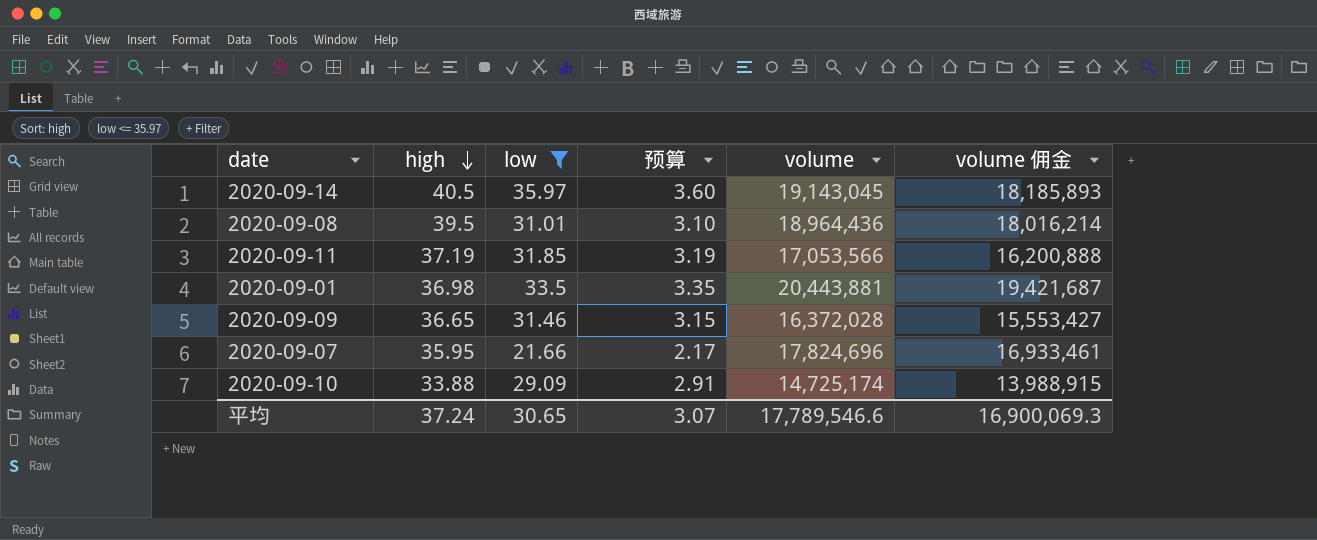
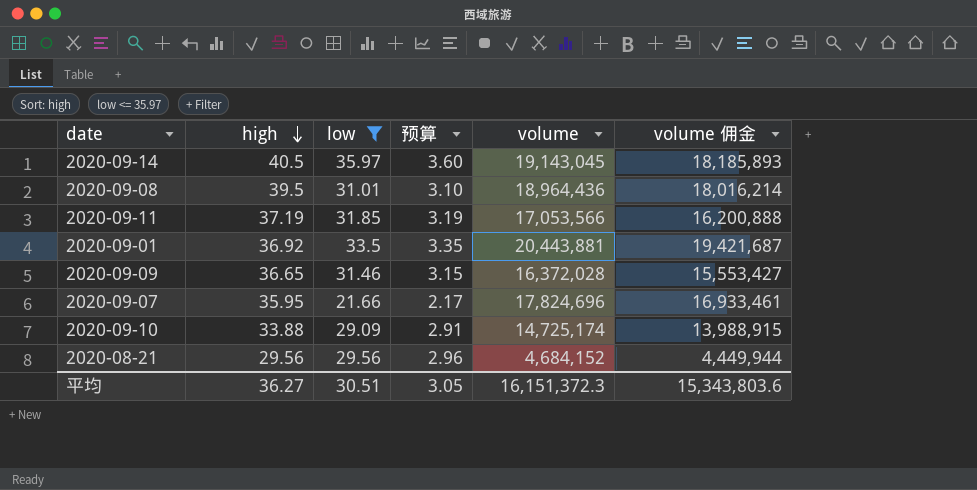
2020-09-01 | high: 36.98 -> 36.92
row 2020-08-21: none -> 29.56 | 29.56 | 2.96 | 4,684,152 | 4,449,944
平均 | high: 37.24 -> 36.27
平均 | low: 30.65 -> 30.51
平均 | 预算: 3.07 -> 3.05
平均 | volume: 17,789,546.6 -> 16,151,372.3
平均 | volume 佣金: 16,900,069.3 -> 15,343,803.6

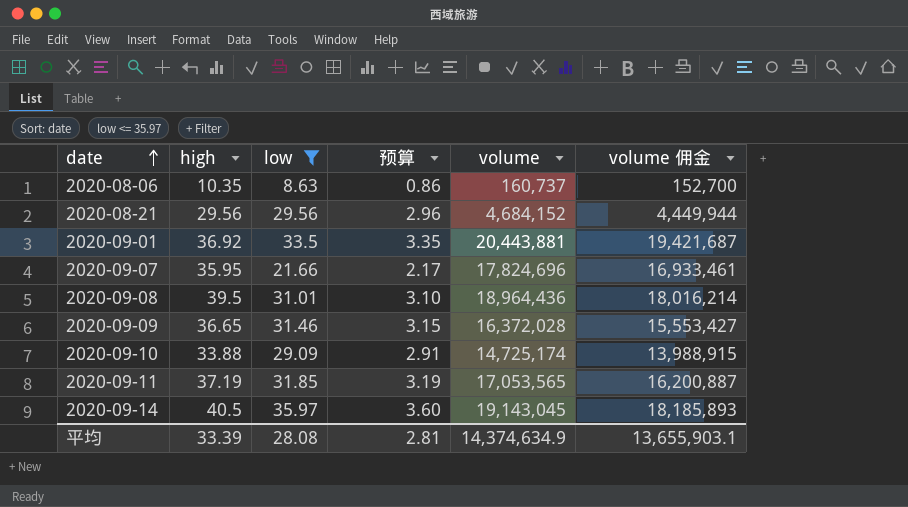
row order: high descending -> date ascending
row 2020-08-06: none -> 10.35 | 8.63 | 0.86 | 160,737 | 152,700
2020-09-11 | volume: 17,053,566 -> 17,053,565
2020-09-11 | volume 佣金: 16,200,888 -> 16,200,887
平均 | high: 36.27 -> 33.39
平均 | low: 30.51 -> 28.08
平均 | 预算: 3.05 -> 2.81
平均 | volume: 16,151,372.3 -> 14,374,634.9
平均 | volume 佣金: 15,343,803.6 -> 13,655,903.1

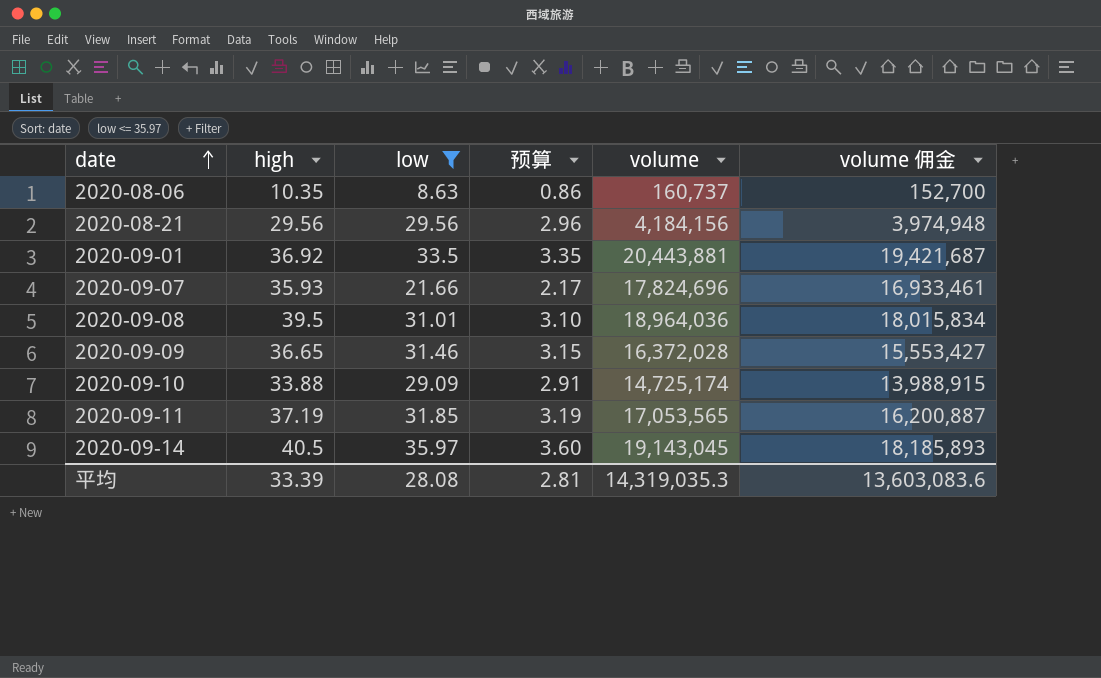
2020-08-21 | volume: 4,684,152 -> 4,184,156
2020-08-21 | volume 佣金: 4,449,944 -> 3,974,948
2020-09-07 | high: 35.95 -> 35.93
2020-09-08 | volume: 18,964,436 -> 18,964,036
2020-09-08 | volume 佣金: 18,016,214 -> 18,015,834
平均 | volume: 14,374,634.9 -> 14,319,035.3
平均 | volume 佣金: 13,655,903.1 -> 13,603,083.6

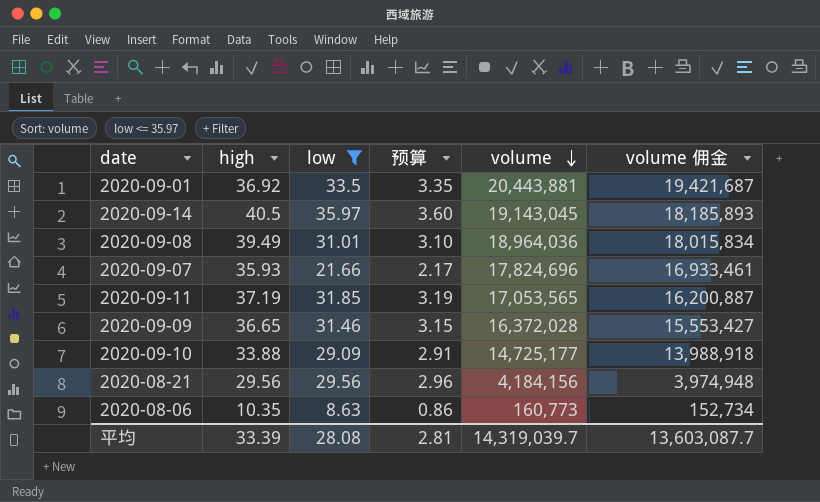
row order: date ascending -> volume descending
2020-09-08 | high: 39.5 -> 39.49
2020-09-10 | volume: 14,725,174 -> 14,725,177
2020-09-10 | volume 佣金: 13,988,915 -> 13,988,918
2020-08-06 | volume: 160,737 -> 160,773
2020-08-06 | volume 佣金: 152,700 -> 152,734
平均 | volume: 14,319,035.3 -> 14,319,039.7
平均 | volume 佣金: 13,603,083.6 -> 13,603,087.7

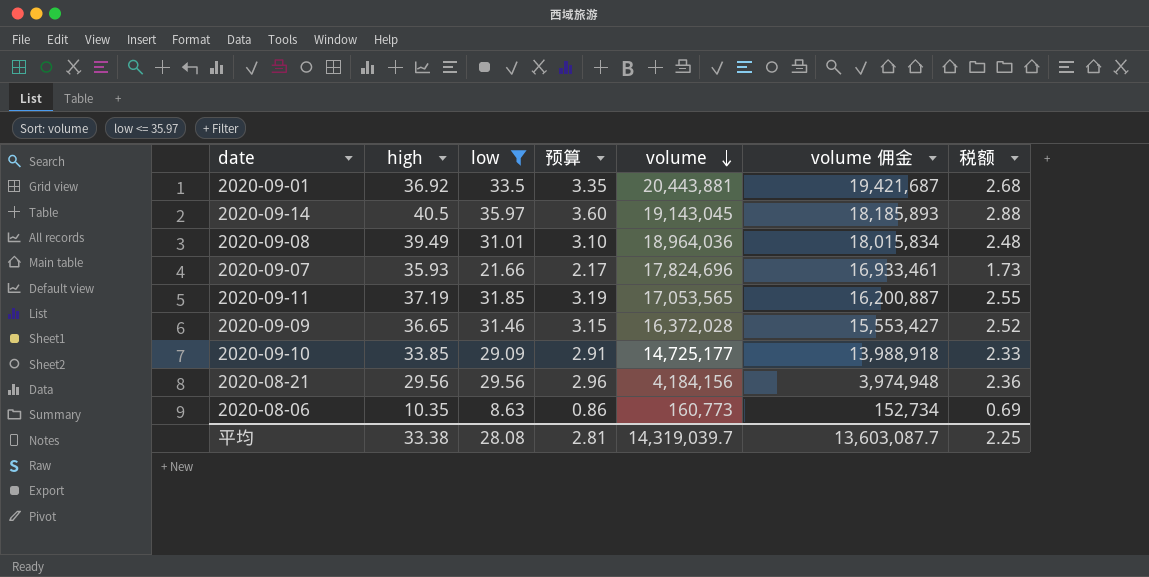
column 税额 | formula: none -> [low] * 0.08
2020-09-10 | high: 33.88 -> 33.85
平均 | high: 33.39 -> 33.38

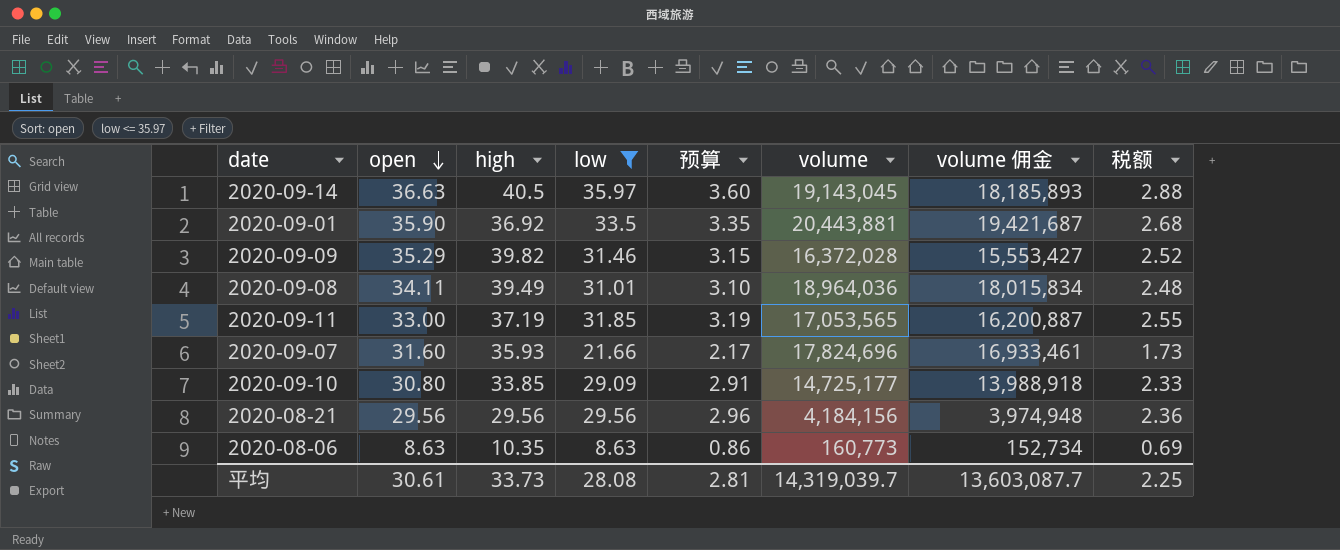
row order: volume descending -> open descending
column open | position: none -> 2
2020-09-09 | high: 36.65 -> 39.82
平均 | high: 33.38 -> 33.73

